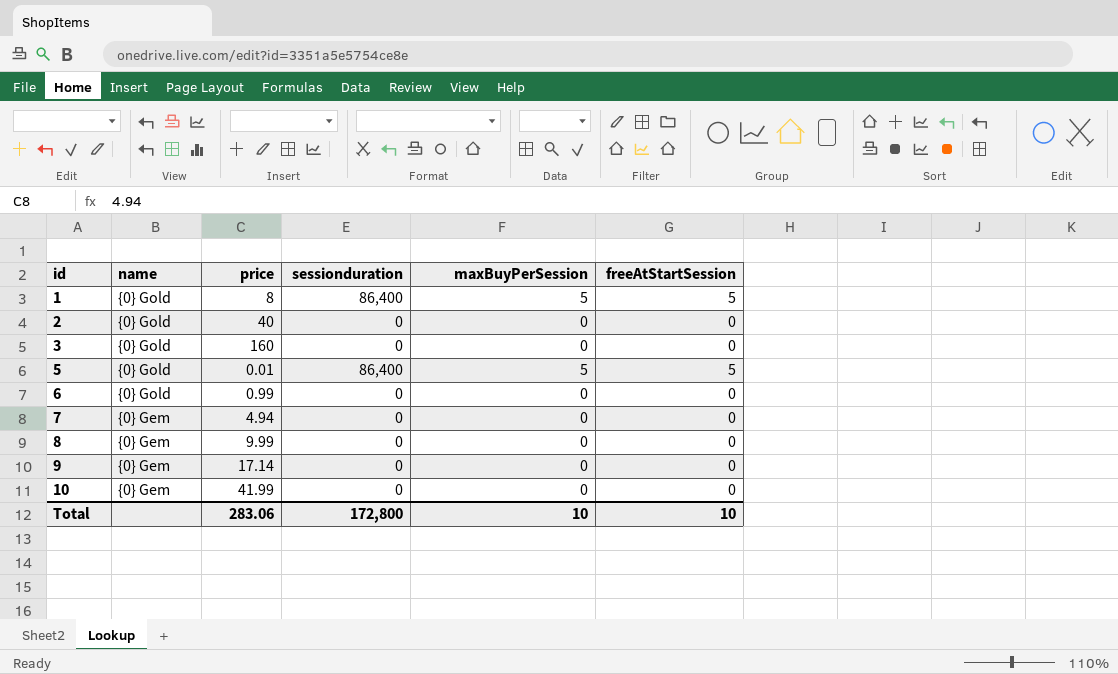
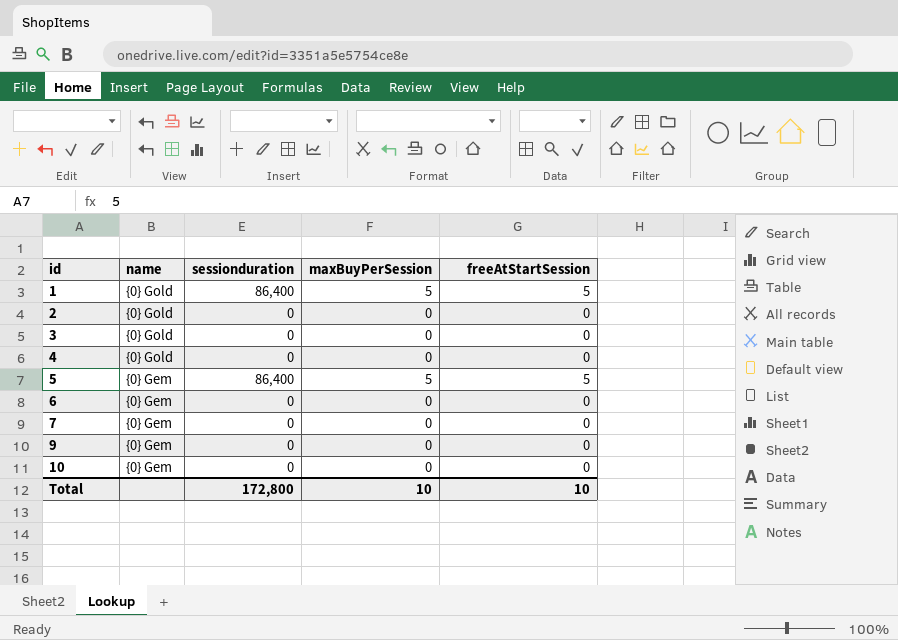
column price | position: 3 -> none
row 8: {0} Gem | 9.99 | 0 | 0 | 0 -> none
row 4: none -> {0} Gold | 0 | 0 | 0
5 | name: {0} Gold -> {0} Gem
6 | name: {0} Gold -> {0} Gem

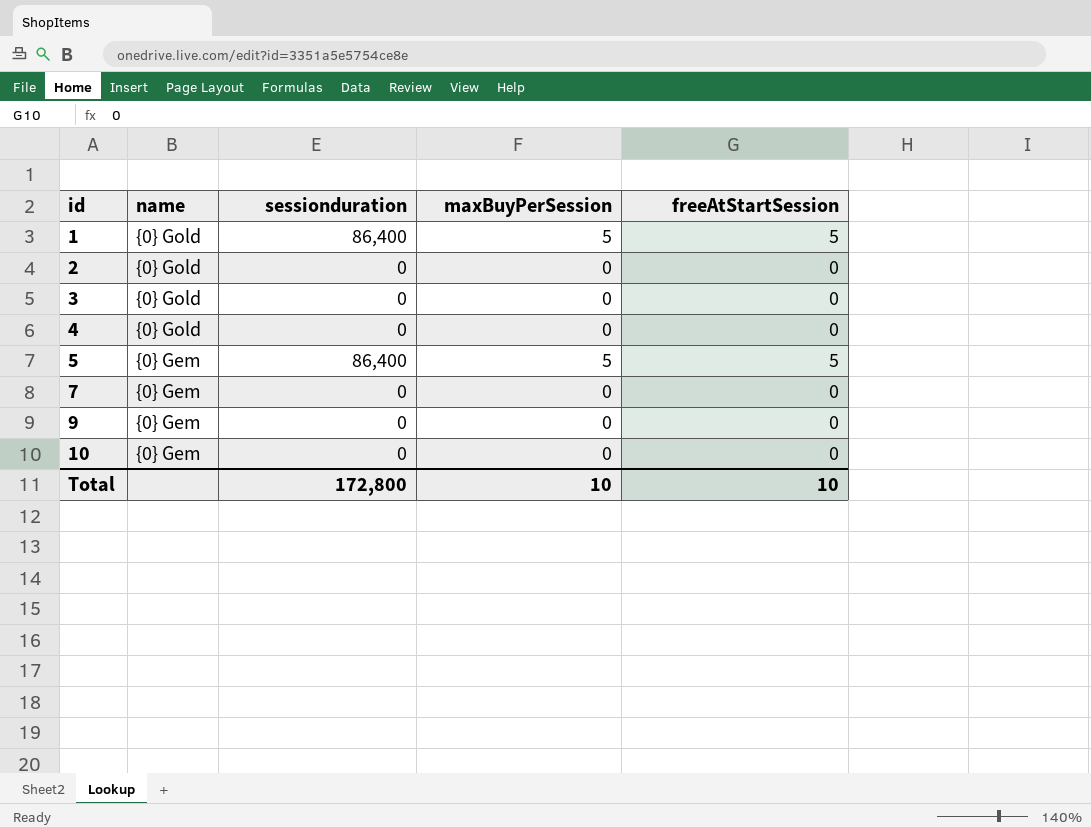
row 6: {0} Gem | 0 | 0 | 0 -> none

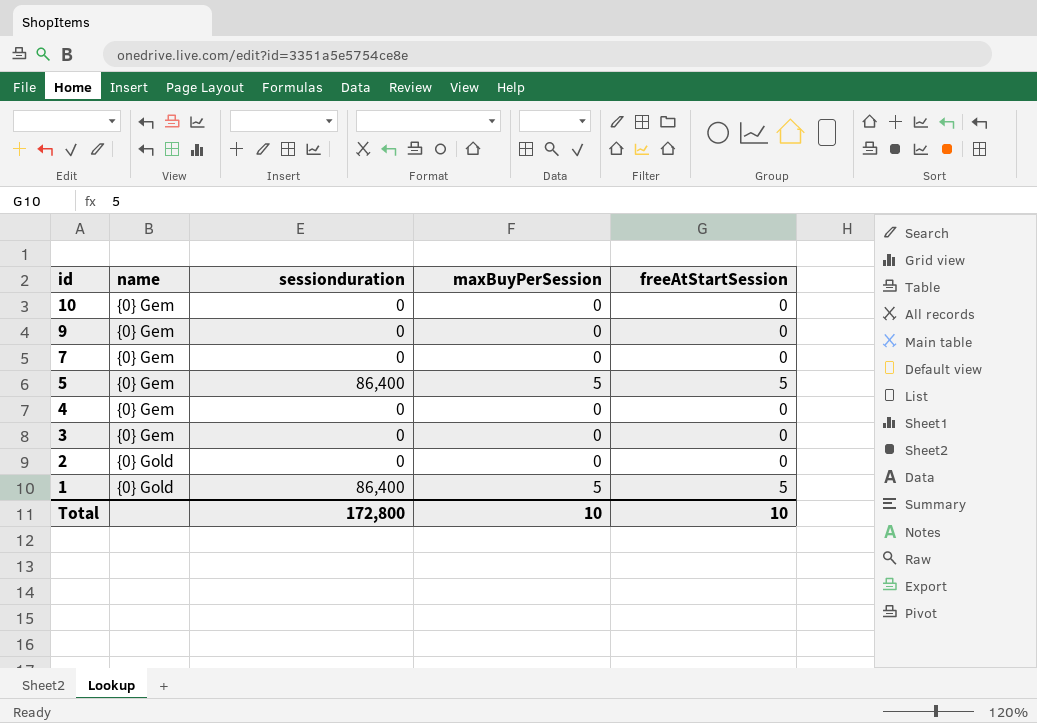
row order: id ascending -> id descending
4 | name: {0} Gold -> {0} Gem
3 | name: {0} Gold -> {0} Gem

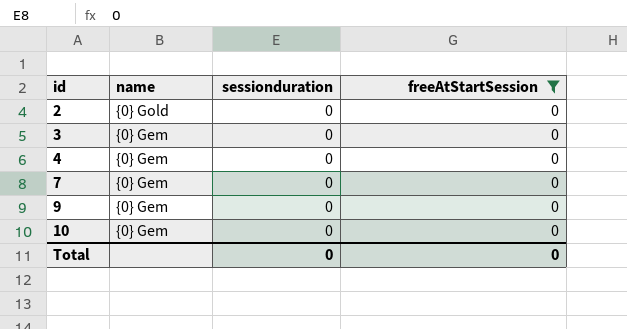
filter: none -> freeAtStartSession = 0
row order: id descending -> id ascending
column maxBuyPerSession | position: 4 -> none
Total | sessionduration: 172,800 -> 0
Total | freeAtStartSession: 10 -> 0

